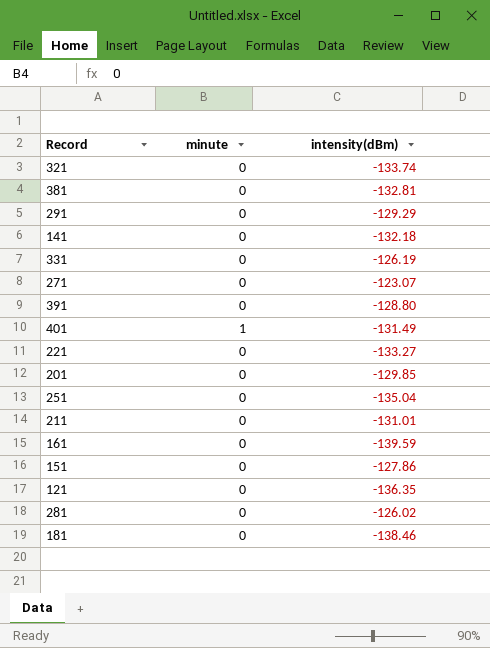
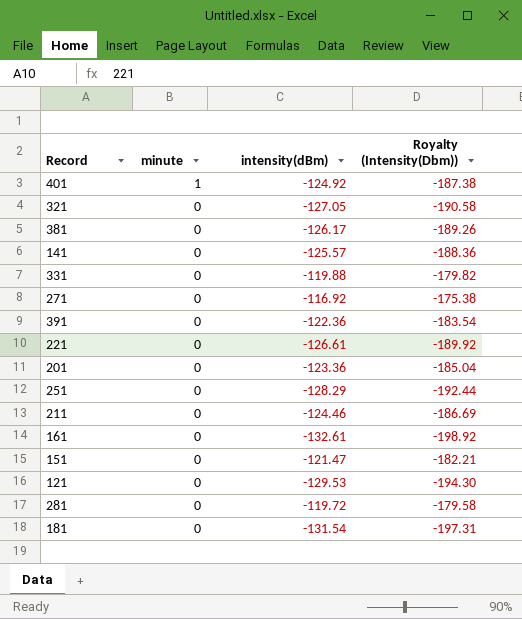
row order: none -> minute descending
column Royalty (Intensity(Dbm)) | formula: none -> [intensity(dBm)] * 1.5
row 291: 0 | -129.29 -> none
401 | intensity(dBm): -131.49 -> -124.92
321 | intensity(dBm): -133.74 -> -127.05
381 | intensity(dBm): -132.81 -> -126.17
141 | intensity(dBm): -132.18 -> -125.57
331 | intensity(dBm): -126.19 -> -119.88
271 | intensity(dBm): -123.07 -> -116.92
391 | intensity(dBm): -128.80 -> -122.36
221 | intensity(dBm): -133.27 -> -126.61
201 | intensity(dBm): -129.85 -> -123.36
251 | intensity(dBm): -135.04 -> -128.29
211 | intensity(dBm): -131.01 -> -124.46
161 | intensity(dBm): -139.59 -> -132.61
151 | intensity(dBm): -127.86 -> -121.47
121 | intensity(dBm): -136.35 -> -129.53
281 | intensity(dBm): -126.02 -> -119.72
181 | intensity(dBm): -138.46 -> -131.54

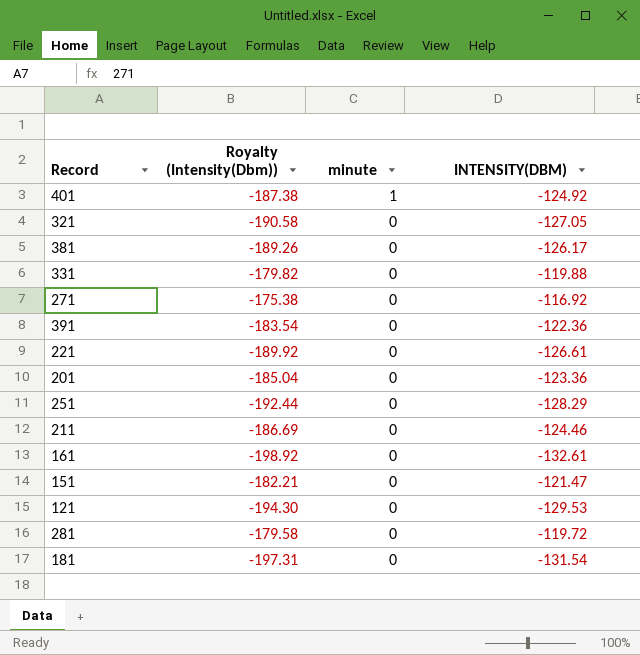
column Royalty (Intensity(Dbm)) | position: 4 -> 2
column name: intensity(dBm) -> INTENSITY(DBM)
row 141: 0 | -125.57 | -188.36 -> none

